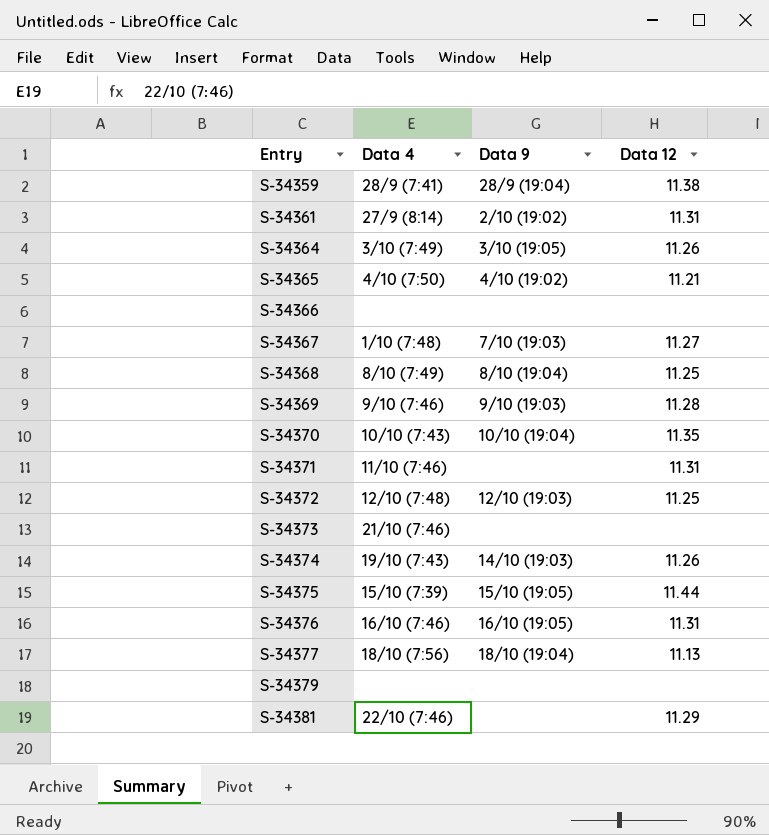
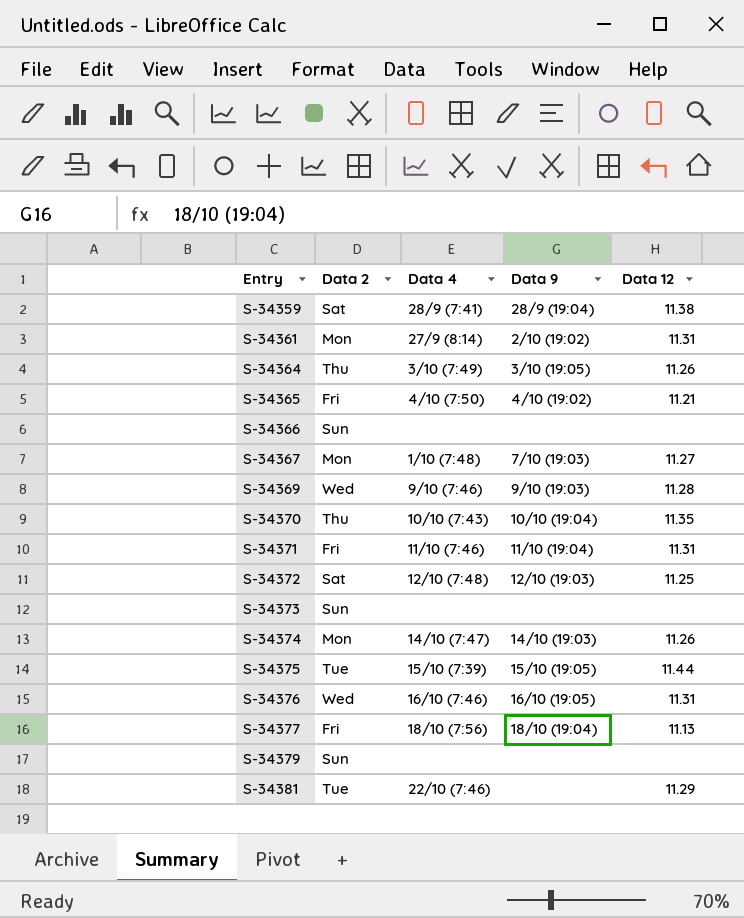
column Data 2 | position: none -> 2
row S-34368: 8/10 (7:49) | 8/10 (19:04) | 11.25 -> none
S-34371 | Data 9: none -> 11/10 (19:04)
S-34373 | Data 4: 21/10 (7:46) -> none
S-34374 | Data 4: 19/10 (7:43) -> 14/10 (7:47)

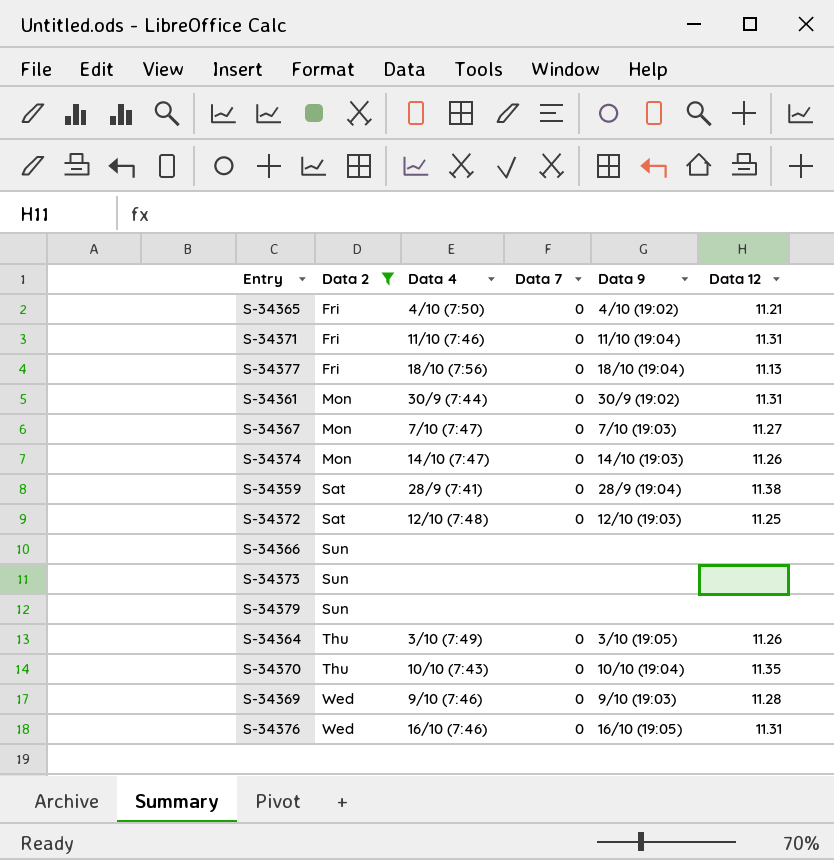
filter: none -> Data 2 != Tue
row order: Entry ascending -> Data 2 ascending
column Data 7 | position: none -> 4
S-34361 | Data 4: 27/9 (8:14) -> 30/9 (7:44)
S-34361 | Data 9: 2/10 (19:02) -> 30/9 (19:02)
S-34367 | Data 4: 1/10 (7:48) -> 7/10 (7:47)

